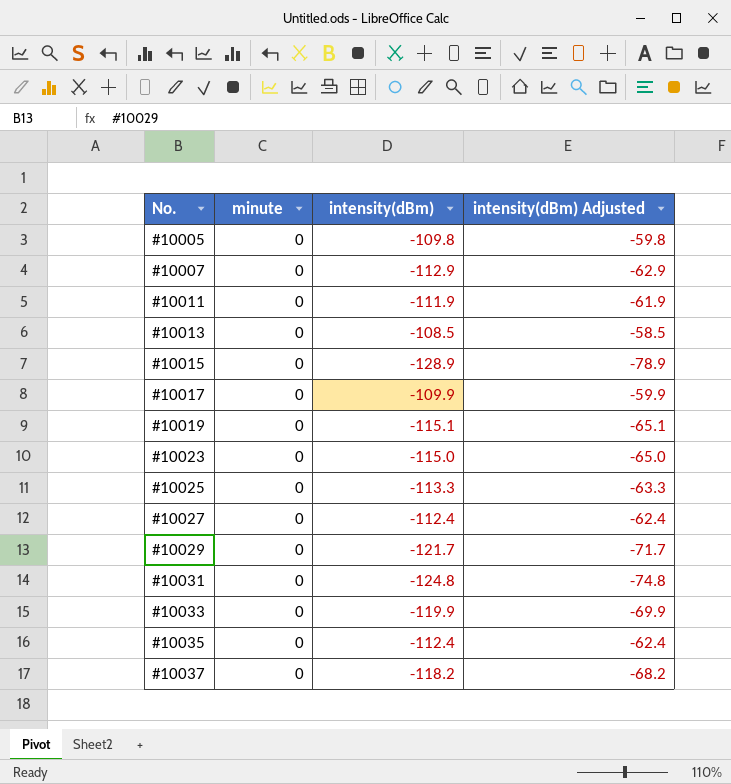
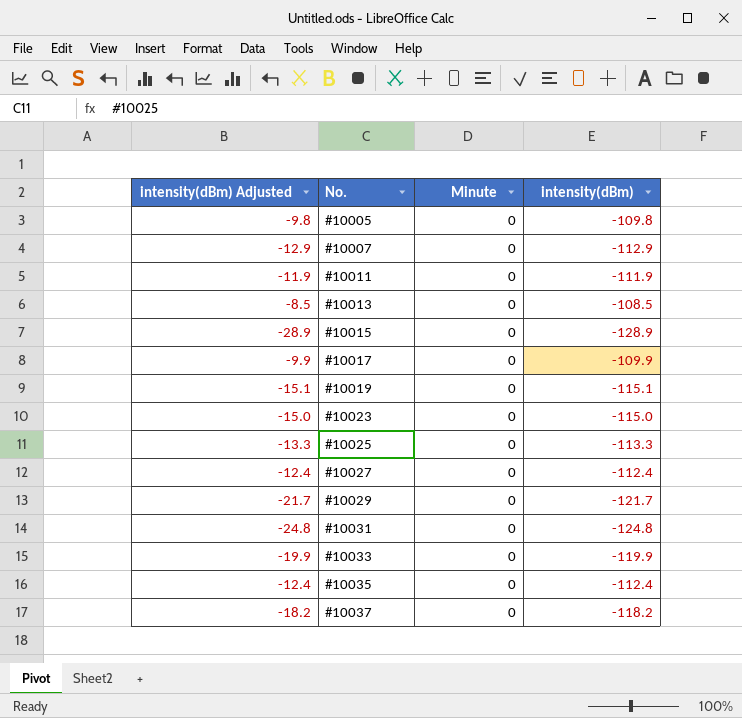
column intensity(dBm) Adjusted | formula: [intensity(dBm)] + 50 -> [intensity(dBm)] + 100
column intensity(dBm) Adjusted | position: 4 -> 1
column name: minute -> Minute

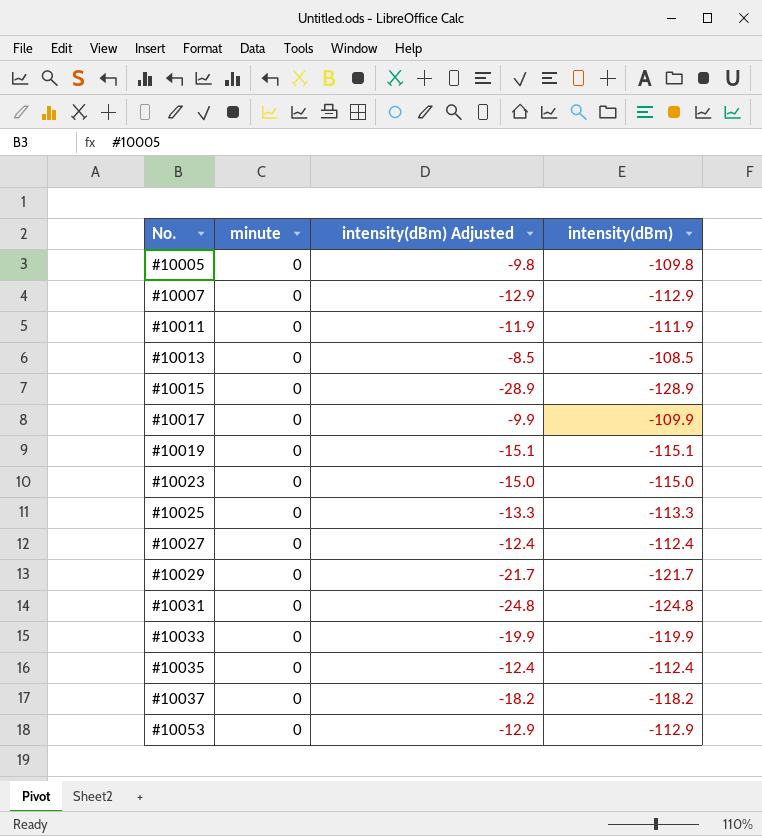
column name: Minute -> minute
column intensity(dBm) Adjusted | position: 1 -> 3
row #10053: none -> 0 | -12.9 | -112.9

